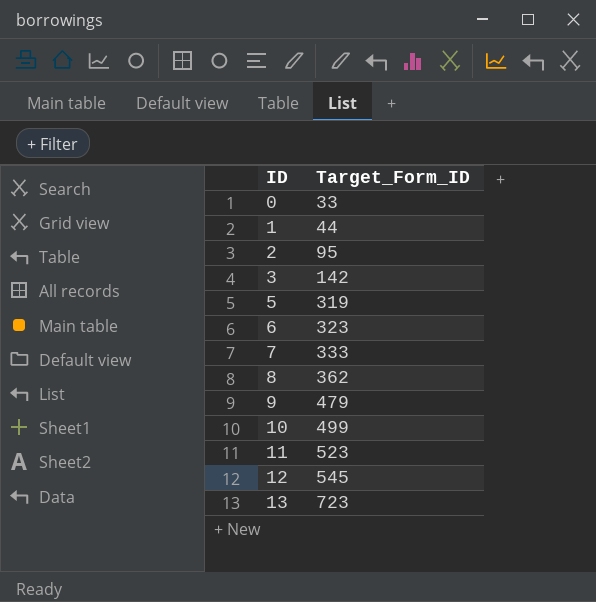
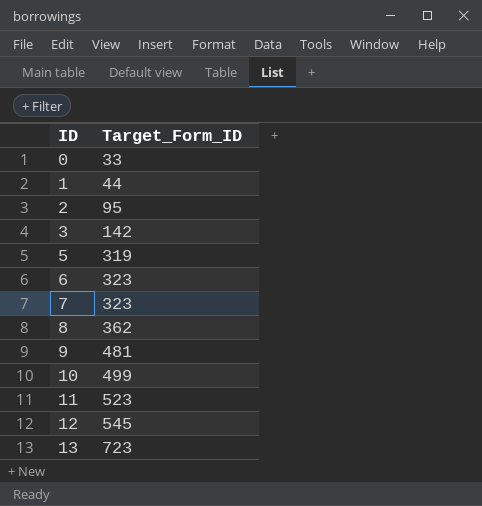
7 | Target_Form_ID: 333 -> 323
9 | Target_Form_ID: 479 -> 481

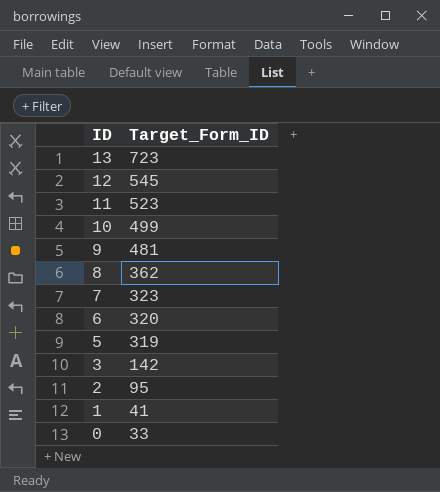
row order: ID ascending -> ID descending
6 | Target_Form_ID: 323 -> 320
1 | Target_Form_ID: 44 -> 41

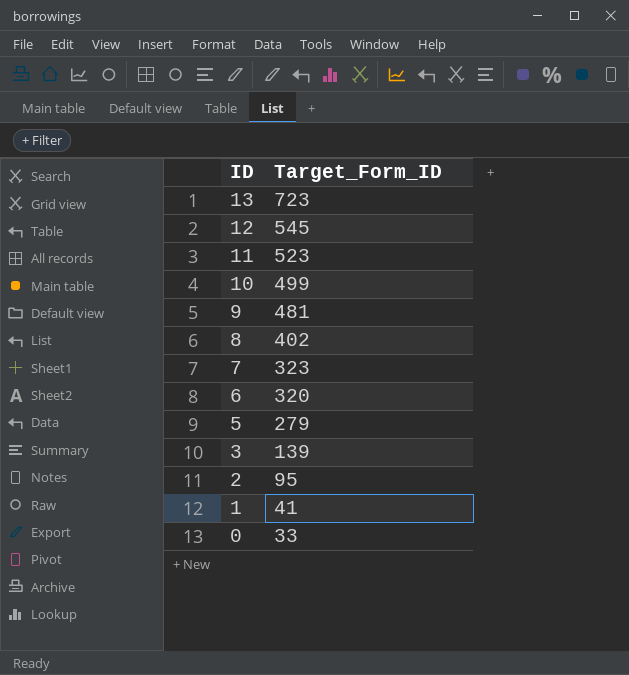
8 | Target_Form_ID: 362 -> 402
5 | Target_Form_ID: 319 -> 279
3 | Target_Form_ID: 142 -> 139

